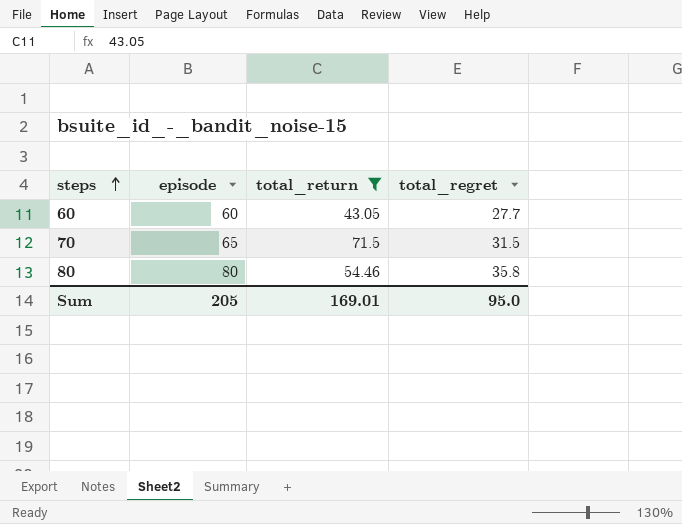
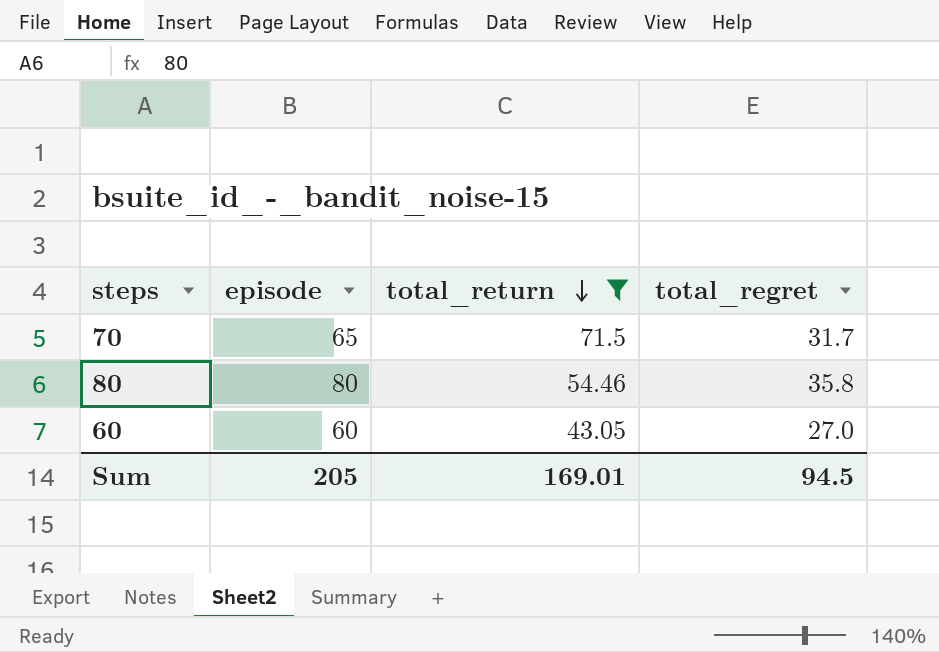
row order: steps ascending -> total_return descending
70 | total_regret: 31.5 -> 31.7
60 | total_regret: 27.7 -> 27.0
Sum | total_regret: 95.0 -> 94.5

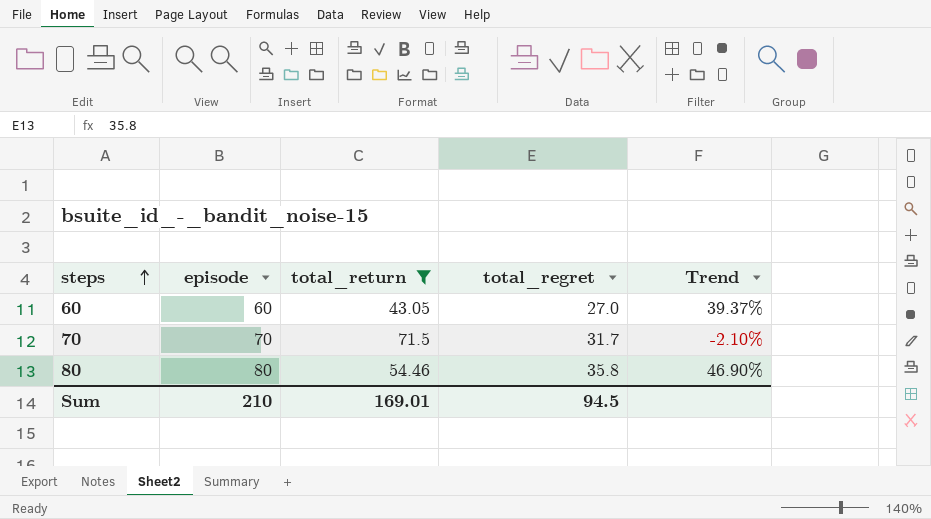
row order: total_return descending -> steps ascending
column Trend | formula: none -> ([episode] - [total_return]) / [total_return]
70 | episode: 65 -> 70
Sum | episode: 205 -> 210

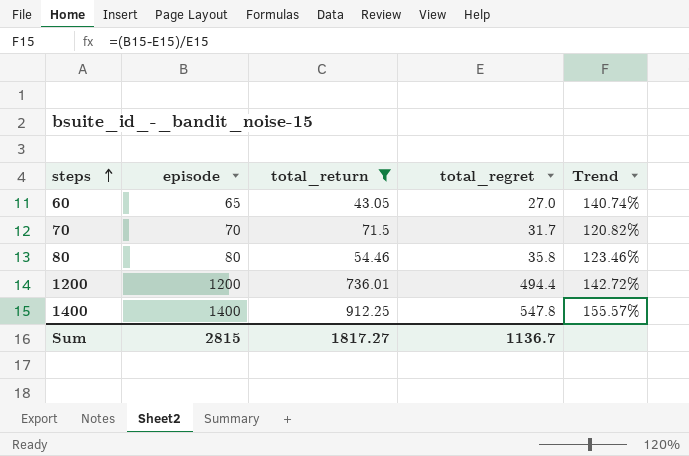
column Trend | formula: ([episode] - [total_return]) / [total_return] -> ([episode] - [total_regret]) / [total_regret]
60 | episode: 60 -> 65
row 1200: none -> 1200 | 736.01 | 494.4 | 142.72%
row 1400: none -> 1400 | 912.25 | 547.8 | 155.57%
Sum | episode: 210 -> 2815
Sum | total_return: 169.01 -> 1817.27
Sum | total_regret: 94.5 -> 1136.7

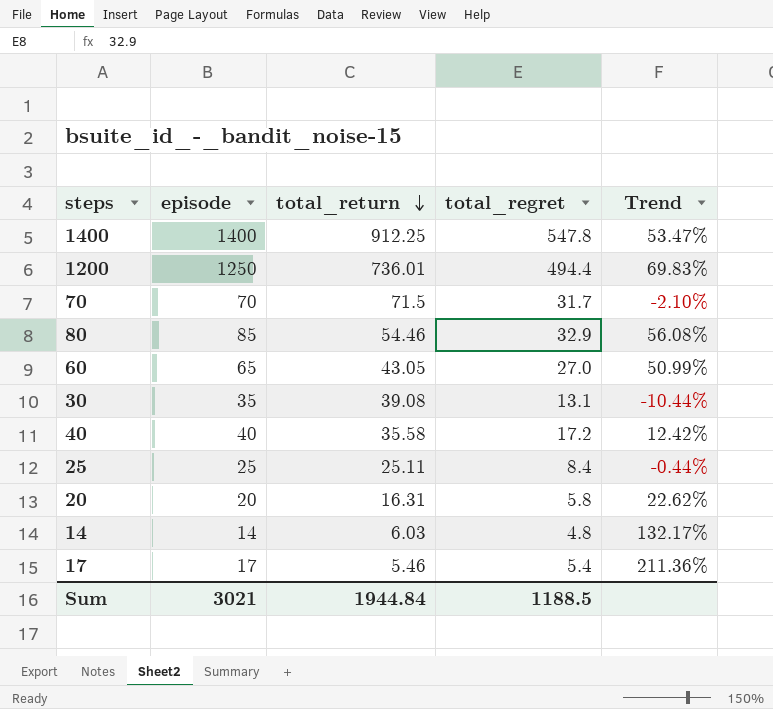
filter: total_return >= 43.05 -> none
row order: steps ascending -> total_return descending
column Trend | formula: ([episode] - [total_regret]) / [total_regret] -> ([episode] - [total_return]) / [total_return]
1200 | episode: 1200 -> 1250
80 | episode: 80 -> 85
80 | total_regret: 35.8 -> 32.9
Sum | episode: 2815 -> 3021
Sum | total_return: 1817.27 -> 1944.84
Sum | total_regret: 1136.7 -> 1188.5

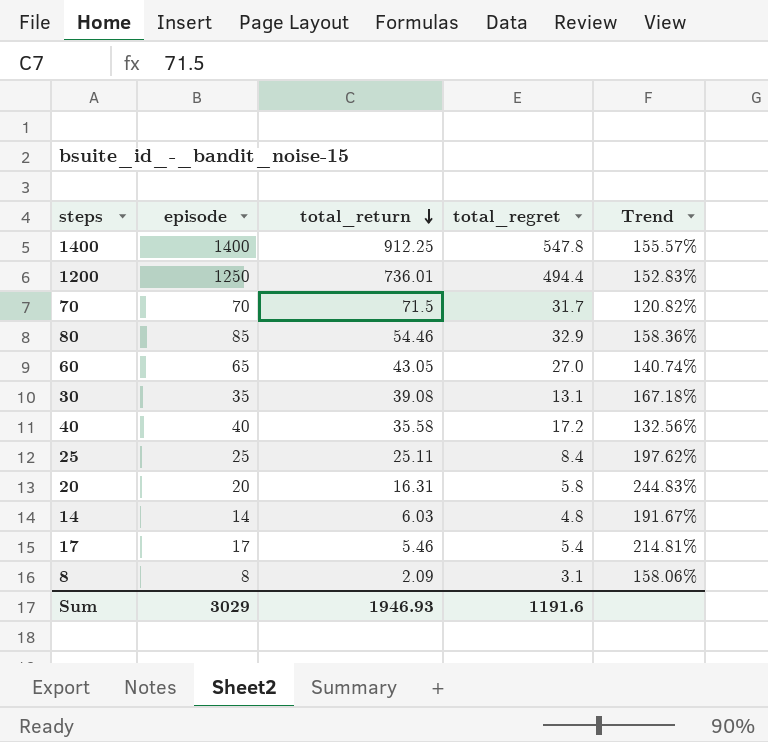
column Trend | formula: ([episode] - [total_return]) / [total_return] -> ([episode] - [total_regret]) / [total_regret]
row 8: none -> 8 | 2.09 | 3.1 | 158.06%
Sum | episode: 3021 -> 3029
Sum | total_return: 1944.84 -> 1946.93
Sum | total_regret: 1188.5 -> 1191.6

